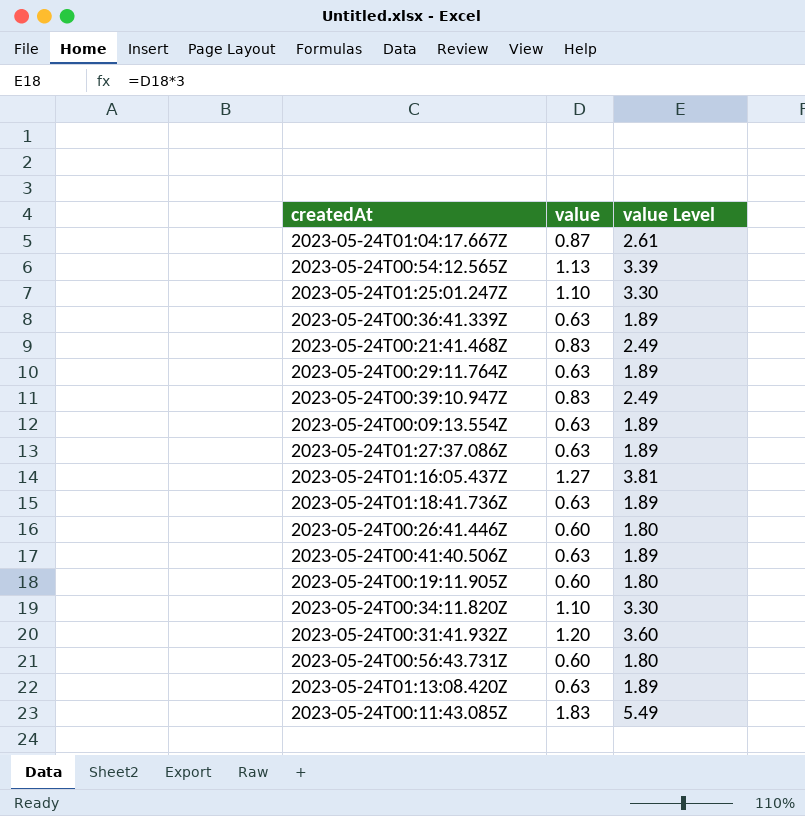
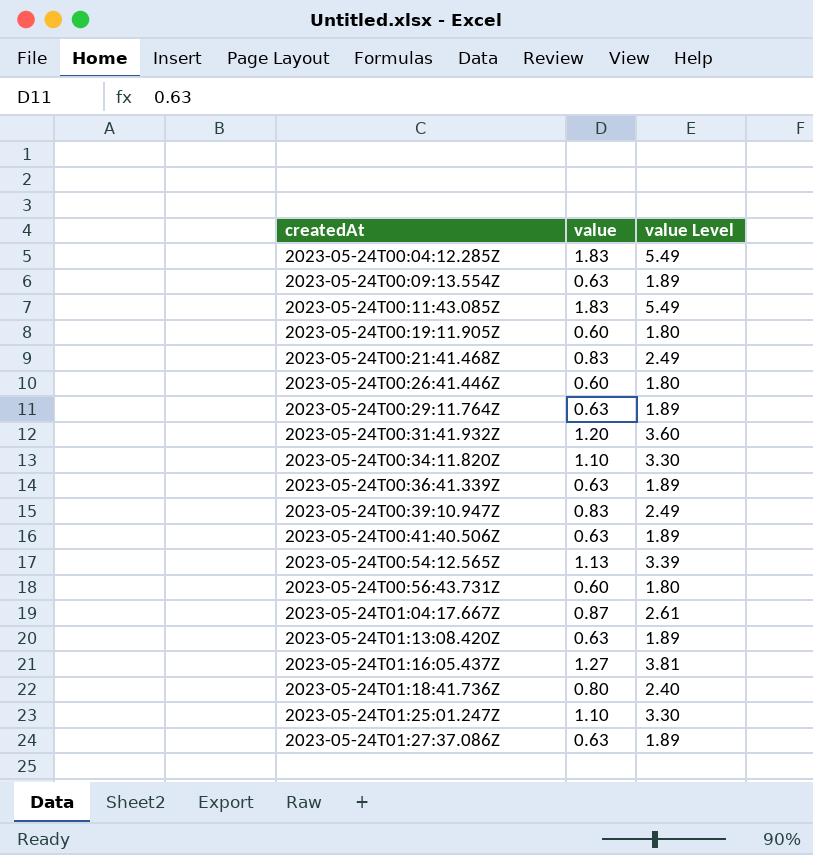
row order: none -> createdAt ascending
row 2023-05-24T00:04:12.285Z: none -> 1.83 | 5.49
2023-05-24T01:18:41.736Z | value: 0.63 -> 0.80
2023-05-24T01:18:41.736Z | value Level: 1.89 -> 2.40

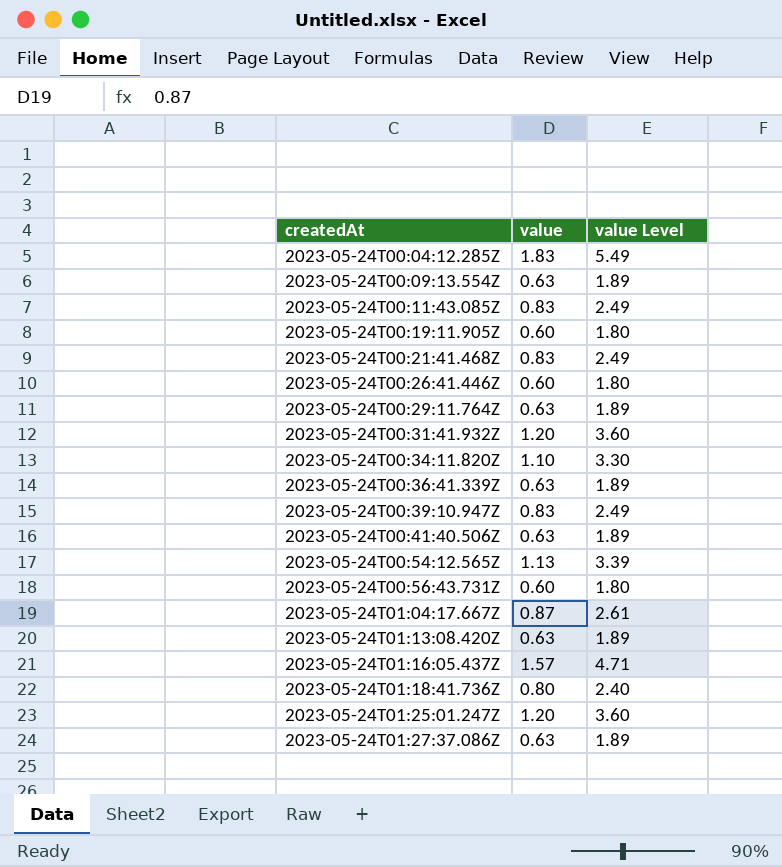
2023-05-24T00:11:43.085Z | value: 1.83 -> 0.83
2023-05-24T00:11:43.085Z | value Level: 5.49 -> 2.49
2023-05-24T01:16:05.437Z | value: 1.27 -> 1.57
2023-05-24T01:16:05.437Z | value Level: 3.81 -> 4.71
2023-05-24T01:25:01.247Z | value: 1.10 -> 1.20
2023-05-24T01:25:01.247Z | value Level: 3.30 -> 3.60

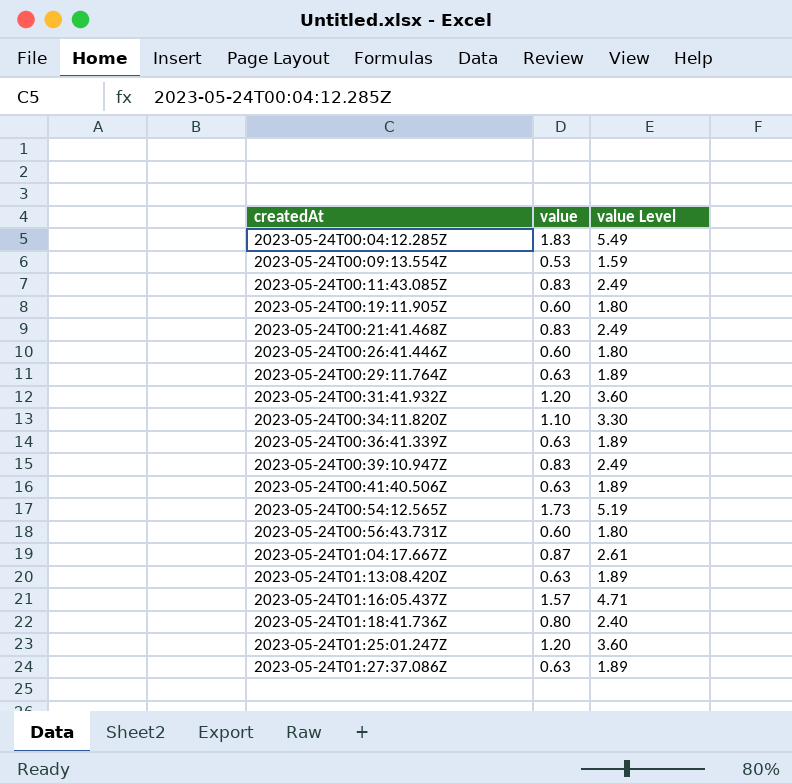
2023-05-24T00:09:13.554Z | value: 0.63 -> 0.53
2023-05-24T00:09:13.554Z | value Level: 1.89 -> 1.59
2023-05-24T00:54:12.565Z | value: 1.13 -> 1.73
2023-05-24T00:54:12.565Z | value Level: 3.39 -> 5.19

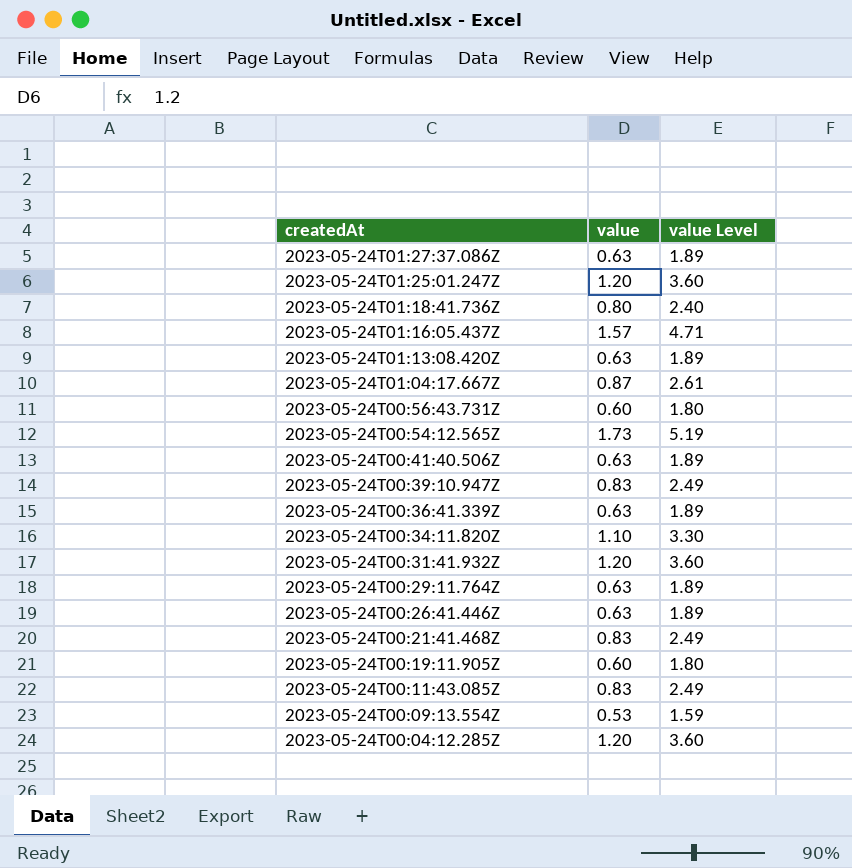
row order: createdAt ascending -> createdAt descending
2023-05-24T00:26:41.446Z | value: 0.60 -> 0.63
2023-05-24T00:26:41.446Z | value Level: 1.80 -> 1.89
2023-05-24T00:04:12.285Z | value: 1.83 -> 1.20
2023-05-24T00:04:12.285Z | value Level: 5.49 -> 3.60

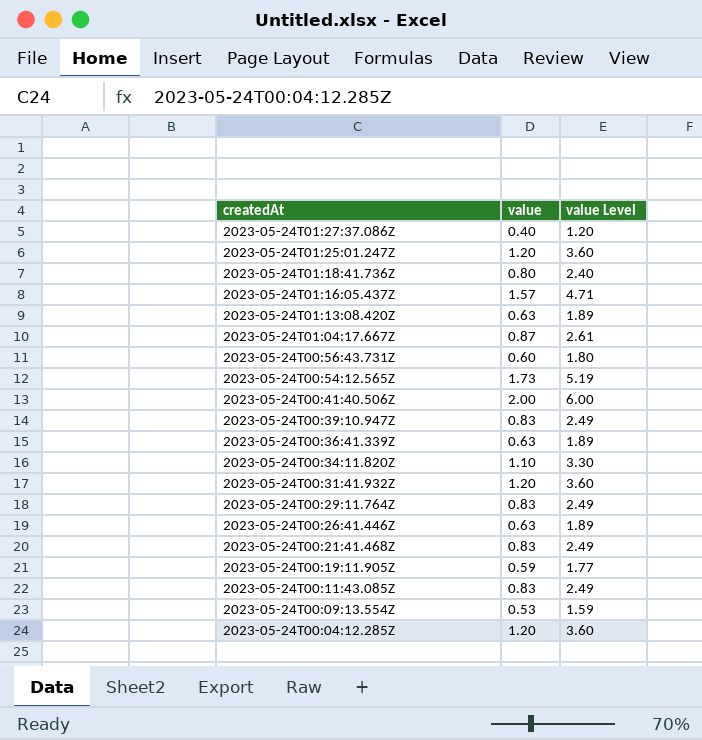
2023-05-24T01:27:37.086Z | value: 0.63 -> 0.40
2023-05-24T01:27:37.086Z | value Level: 1.89 -> 1.20
2023-05-24T00:41:40.506Z | value: 0.63 -> 2.00
2023-05-24T00:41:40.506Z | value Level: 1.89 -> 6.00
2023-05-24T00:29:11.764Z | value: 0.63 -> 0.83
2023-05-24T00:29:11.764Z | value Level: 1.89 -> 2.49
2023-05-24T00:19:11.905Z | value: 0.60 -> 0.59
2023-05-24T00:19:11.905Z | value Level: 1.80 -> 1.77

